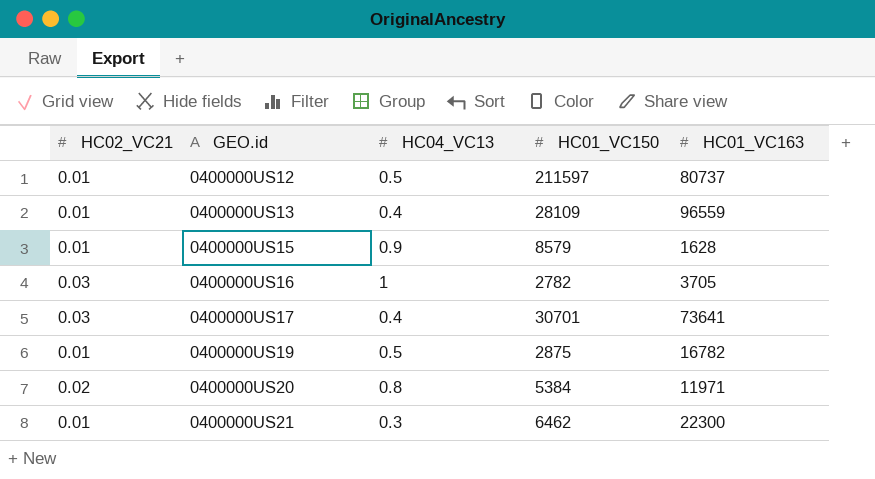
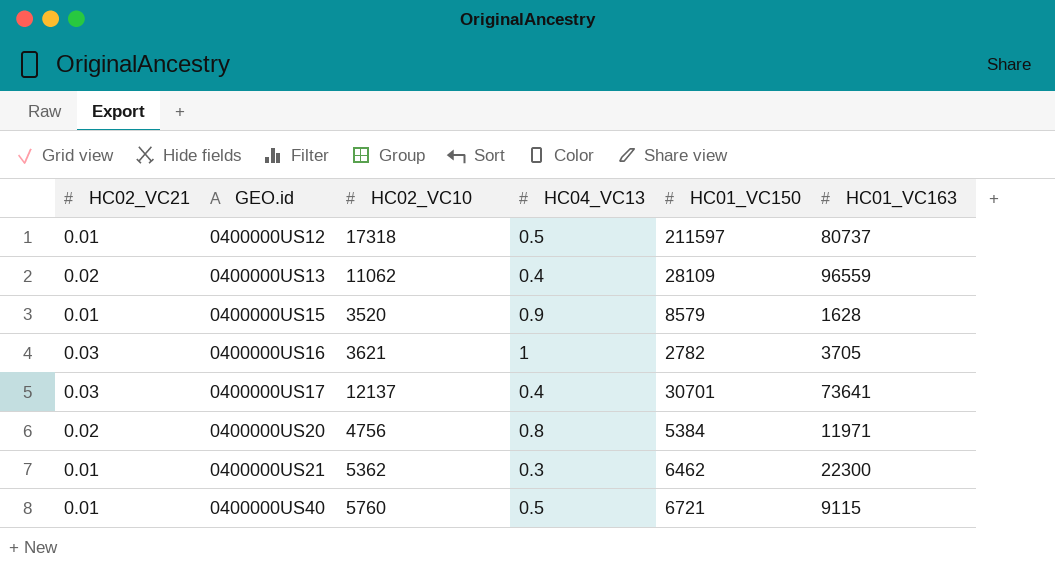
column HC02_VC10 | position: none -> 3
row 0400000US19: 0.01 | 0.5 | 2875 | 16782 -> none
0400000US13 | HC02_VC21: 0.01 -> 0.02
row 0400000US40: none -> 0.01 | 5760 | 0.5 | 6721 | 9115

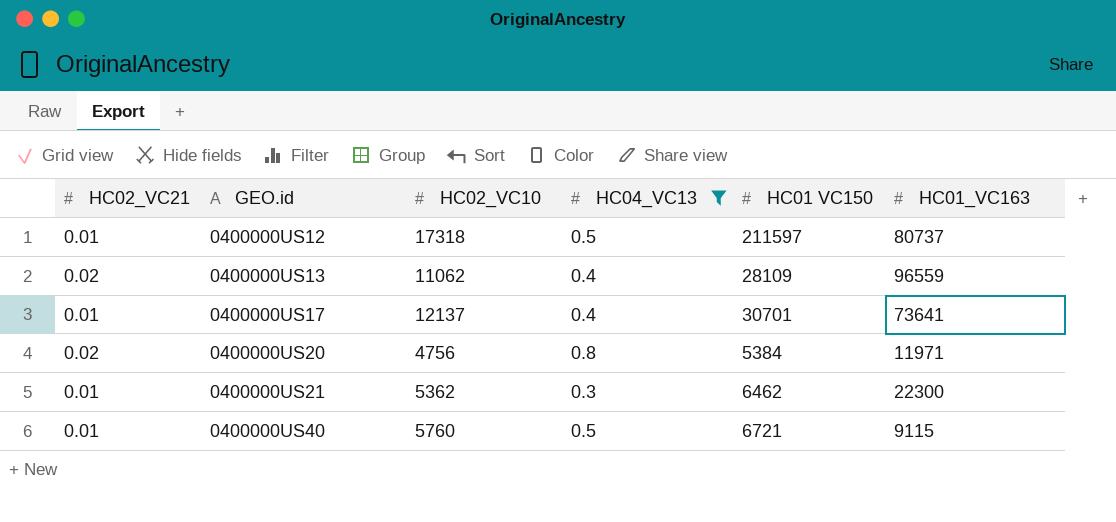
filter: none -> HC04_VC13 <= 0.8
column name: HC01_VC150 -> HC01 VC150
0400000US17 | HC02_VC21: 0.03 -> 0.01

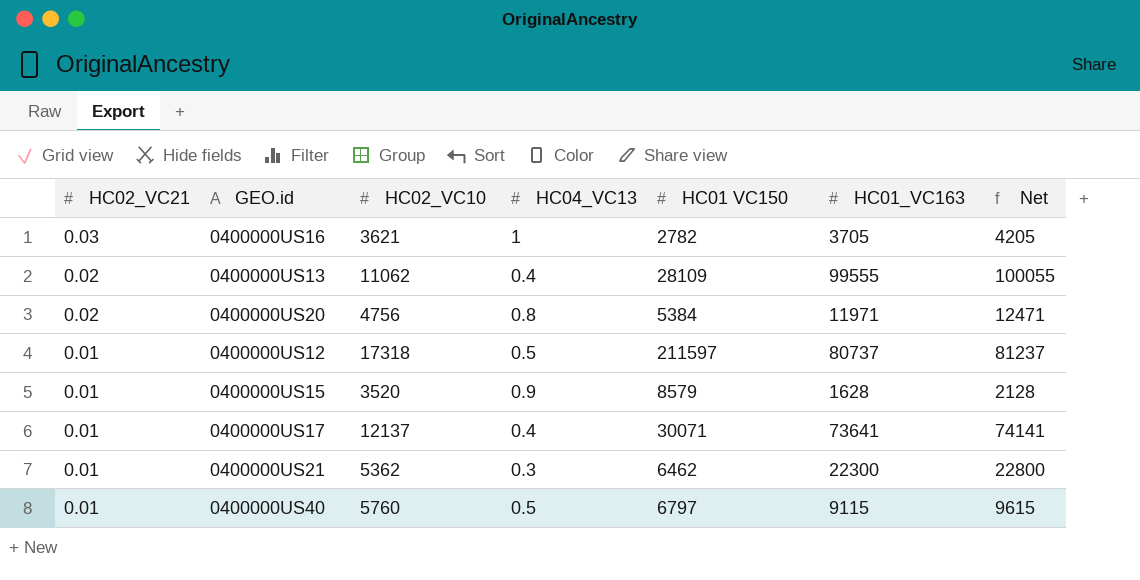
filter: HC04_VC13 <= 0.8 -> none
row order: GEO.id ascending -> HC02_VC21 descending
column Net | formula: none -> [HC01_VC163] + 500
0400000US13 | HC01_VC163: 96559 -> 99555
0400000US17 | HC01 VC150: 30701 -> 30071
0400000US40 | HC01 VC150: 6721 -> 6797

